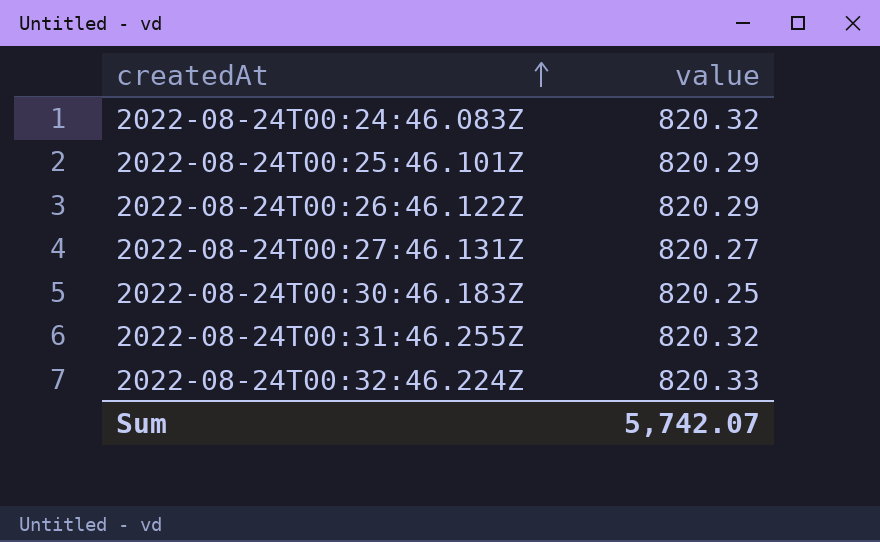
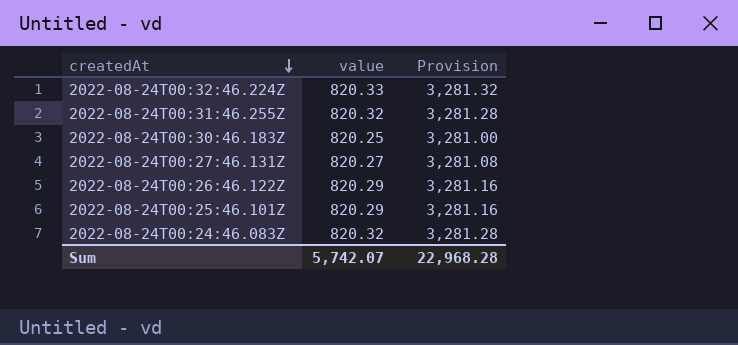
row order: createdAt ascending -> createdAt descending
column Provision | formula: none -> [value] * 4

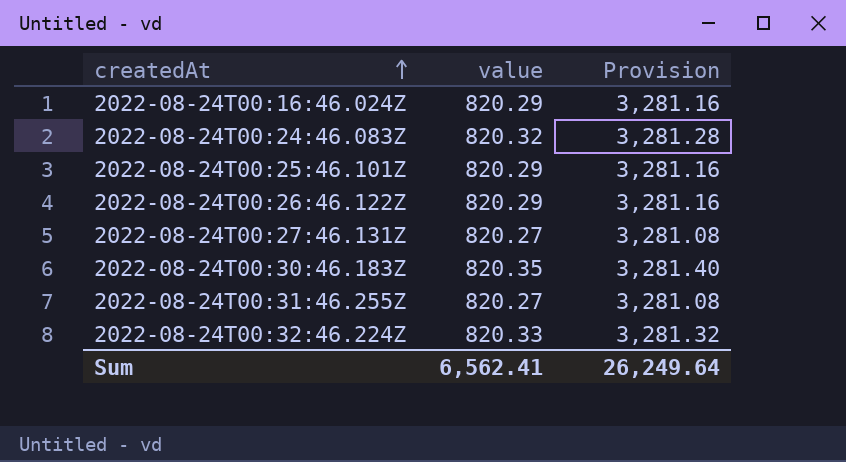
row order: createdAt descending -> createdAt ascending
row 2022-08-24T00:16:46.024Z: none -> 820.29 | 3,281.16
2022-08-24T00:30:46.183Z | value: 820.25 -> 820.35
2022-08-24T00:30:46.183Z | Provision: 3,281.00 -> 3,281.40
2022-08-24T00:31:46.255Z | value: 820.32 -> 820.27
2022-08-24T00:31:46.255Z | Provision: 3,281.28 -> 3,281.08
Sum | value: 5,742.07 -> 6,562.41
Sum | Provision: 22,968.28 -> 26,249.64

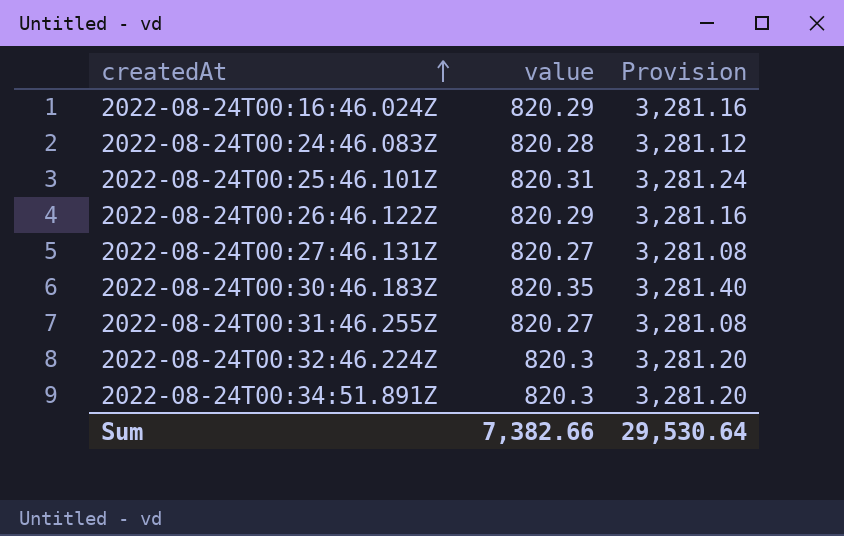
2022-08-24T00:24:46.083Z | value: 820.32 -> 820.28
2022-08-24T00:24:46.083Z | Provision: 3,281.28 -> 3,281.12
2022-08-24T00:25:46.101Z | value: 820.29 -> 820.31
2022-08-24T00:25:46.101Z | Provision: 3,281.16 -> 3,281.24
2022-08-24T00:32:46.224Z | value: 820.33 -> 820.3
2022-08-24T00:32:46.224Z | Provision: 3,281.32 -> 3,281.20
row 2022-08-24T00:34:51.891Z: none -> 820.3 | 3,281.20
Sum | value: 6,562.41 -> 7,382.66
Sum | Provision: 26,249.64 -> 29,530.64

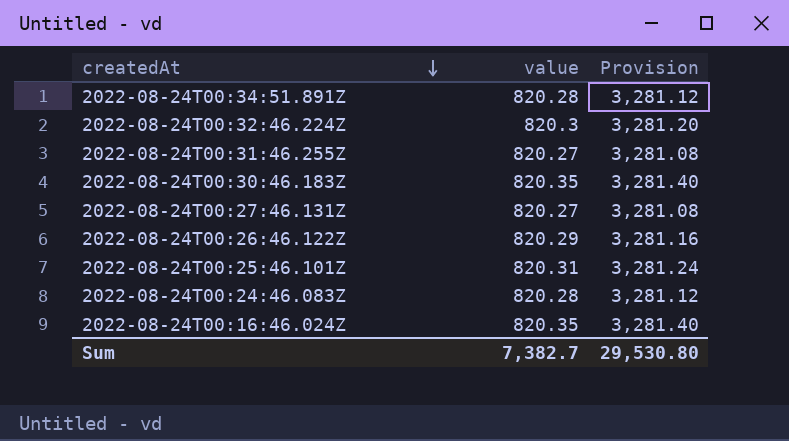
row order: createdAt ascending -> createdAt descending
2022-08-24T00:34:51.891Z | value: 820.3 -> 820.28
2022-08-24T00:34:51.891Z | Provision: 3,281.20 -> 3,281.12
2022-08-24T00:16:46.024Z | value: 820.29 -> 820.35
2022-08-24T00:16:46.024Z | Provision: 3,281.16 -> 3,281.40
Sum | value: 7,382.66 -> 7,382.7
Sum | Provision: 29,530.64 -> 29,530.80

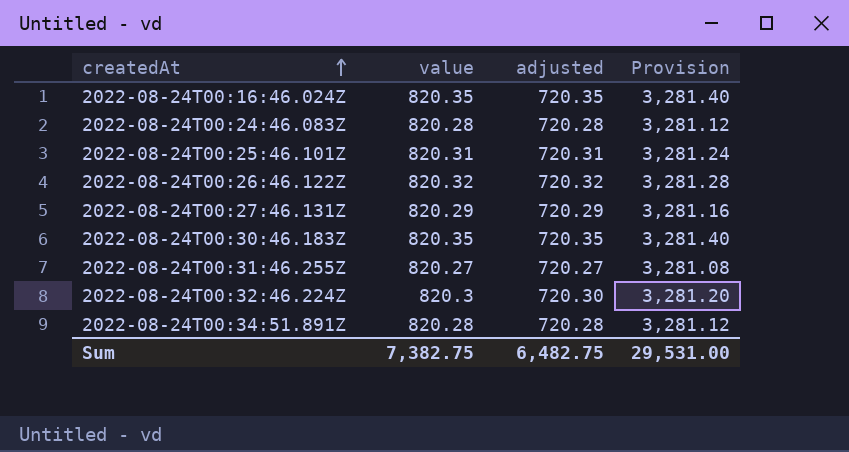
row order: createdAt descending -> createdAt ascending
column adjusted | formula: none -> [value] - 100
2022-08-24T00:26:46.122Z | value: 820.29 -> 820.32
2022-08-24T00:26:46.122Z | Provision: 3,281.16 -> 3,281.28
2022-08-24T00:27:46.131Z | value: 820.27 -> 820.29
2022-08-24T00:27:46.131Z | Provision: 3,281.08 -> 3,281.16
Sum | value: 7,382.7 -> 7,382.75
Sum | Provision: 29,530.80 -> 29,531.00

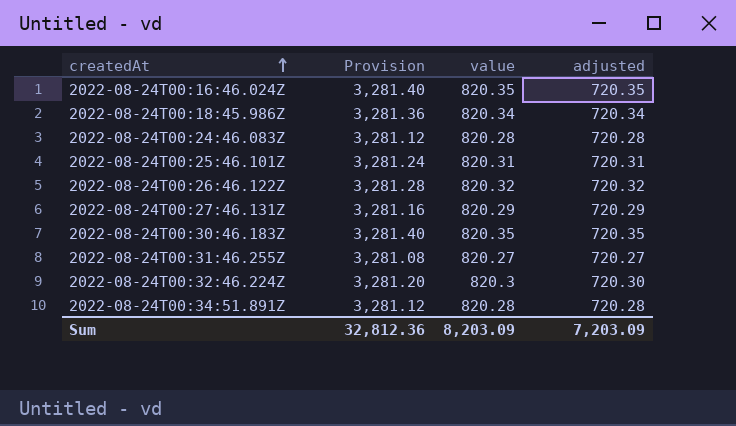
column Provision | position: 4 -> 2
row 2022-08-24T00:18:45.986Z: none -> 3,281.36 | 820.34 | 720.34
Sum | Provision: 29,531.00 -> 32,812.36
Sum | value: 7,382.75 -> 8,203.09
Sum | adjusted: 6,482.75 -> 7,203.09

